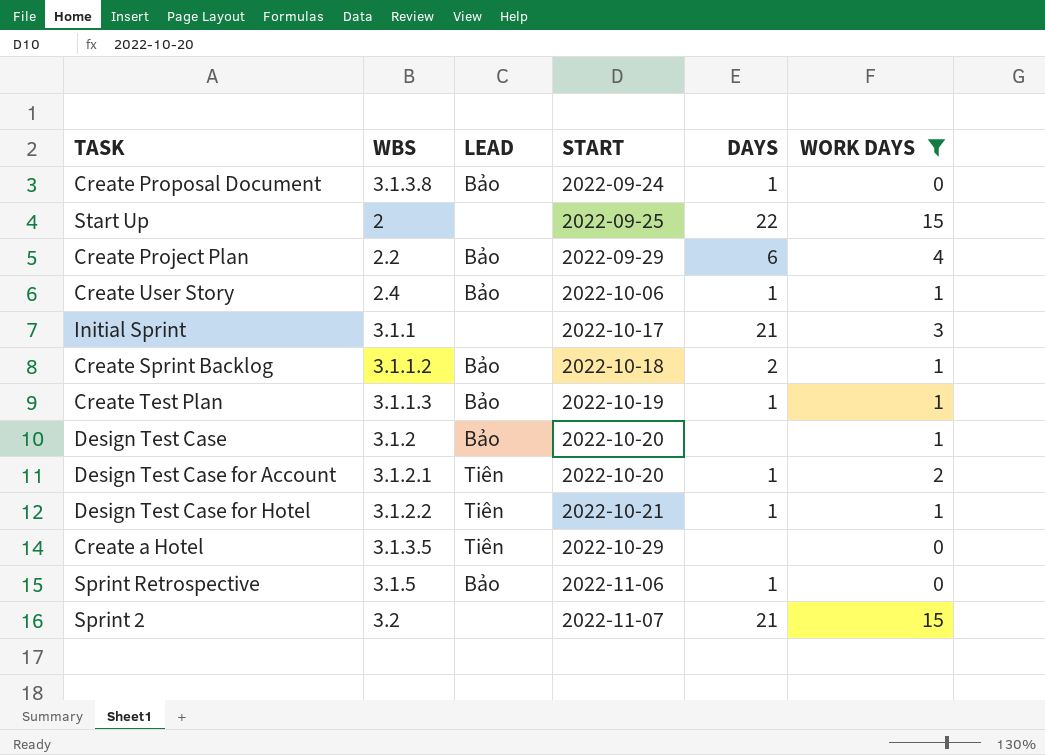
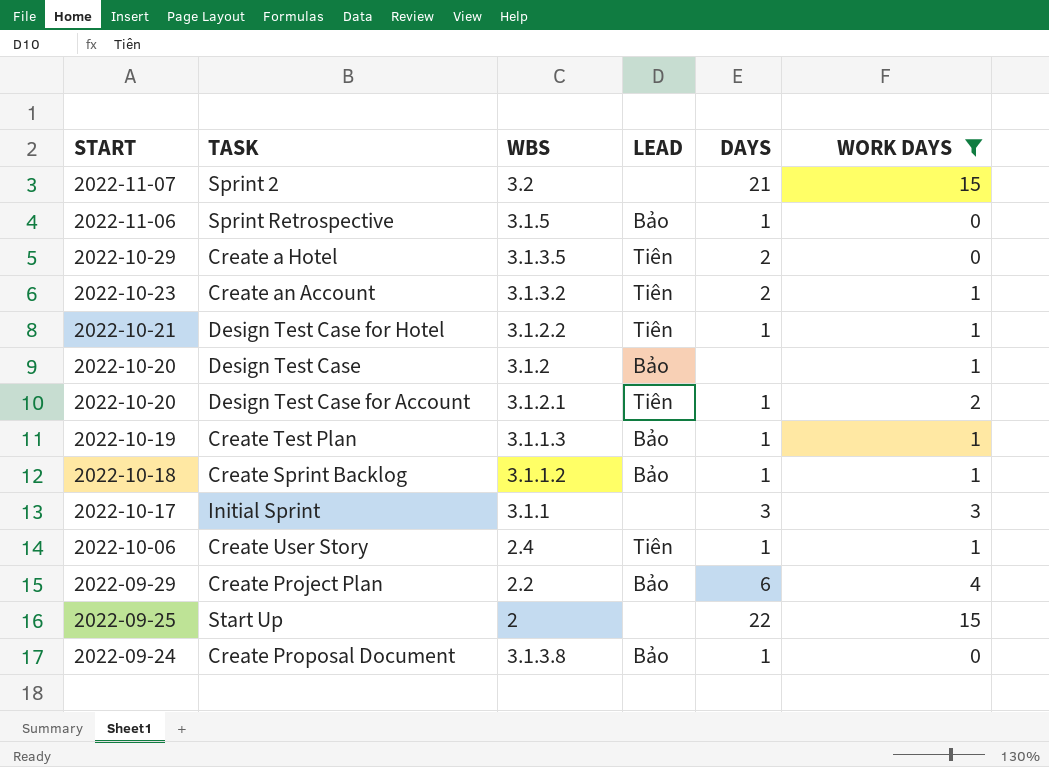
row order: START ascending -> START descending
column START | position: 4 -> 1
Create a Hotel | DAYS: none -> 2
row Create an Account: none -> 2022-10-23 | 3.1.3.2 | Tiên | 2 | 1
Create Sprint Backlog | DAYS: 2 -> 1
Initial Sprint | DAYS: 21 -> 3
Create User Story | LEAD: Bảo -> Tiên

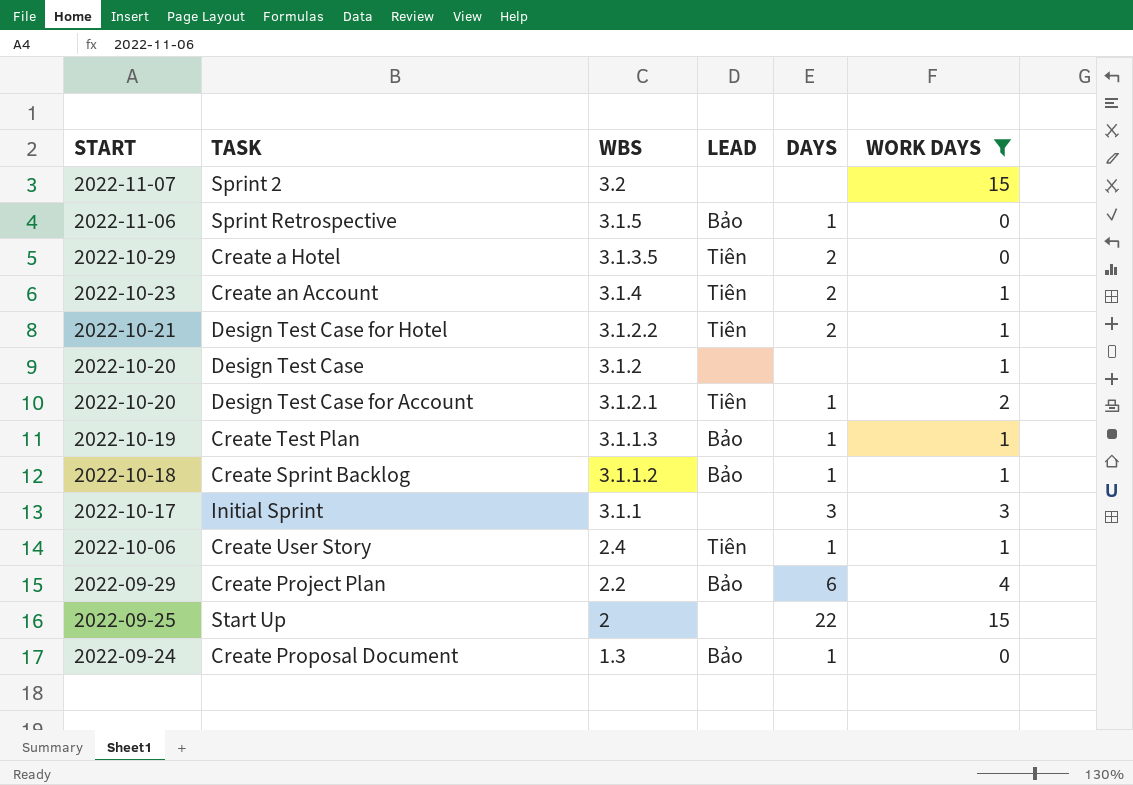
Sprint 2 | DAYS: 21 -> none
Create an Account | WBS: 3.1.3.2 -> 3.1.4
Design Test Case for Hotel | DAYS: 1 -> 2
Design Test Case | LEAD: Bảo -> none
Create Proposal Document | WBS: 3.1.3.8 -> 1.3

